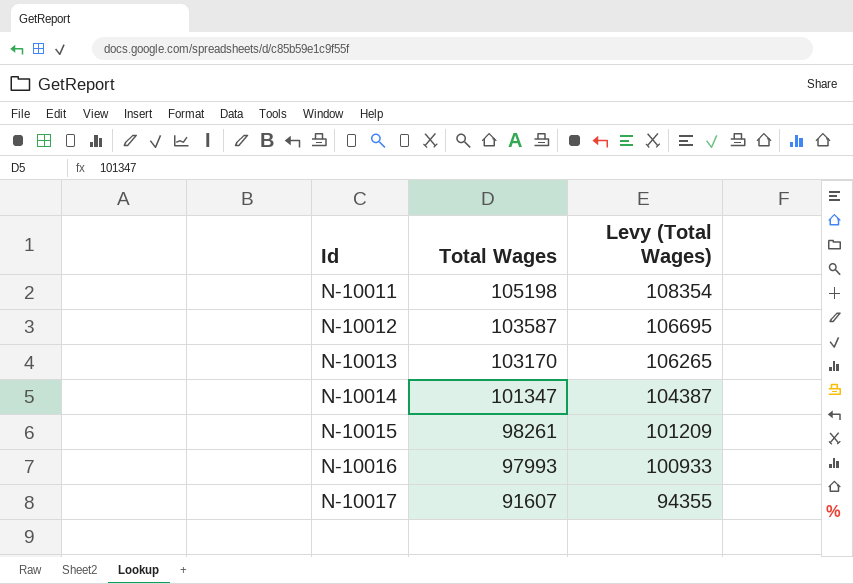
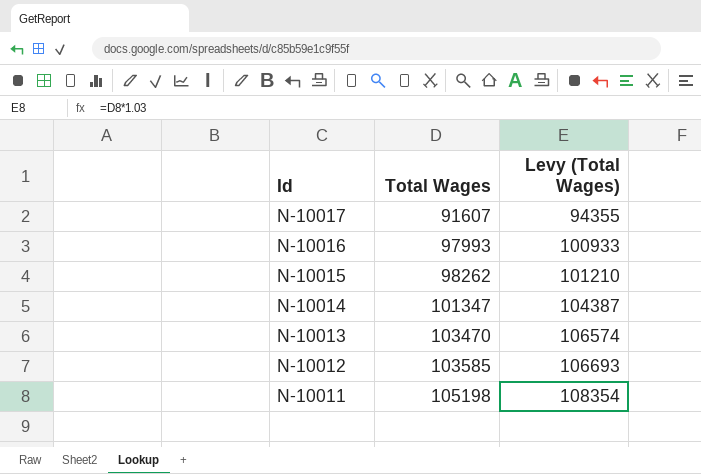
row order: Id ascending -> Id descending
N-10015 | Total Wages: 98261 -> 98262
N-10015 | Levy (Total Wages): 101209 -> 101210
N-10013 | Total Wages: 103170 -> 103470
N-10013 | Levy (Total Wages): 106265 -> 106574
N-10012 | Total Wages: 103587 -> 103585
N-10012 | Levy (Total Wages): 106695 -> 106693

